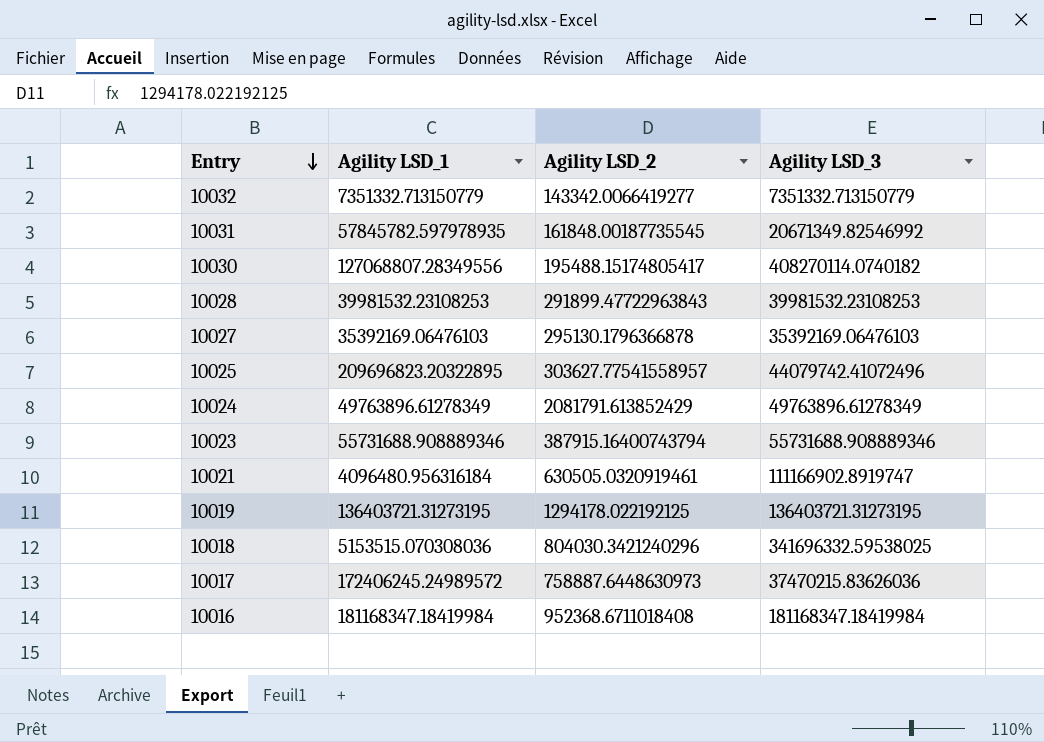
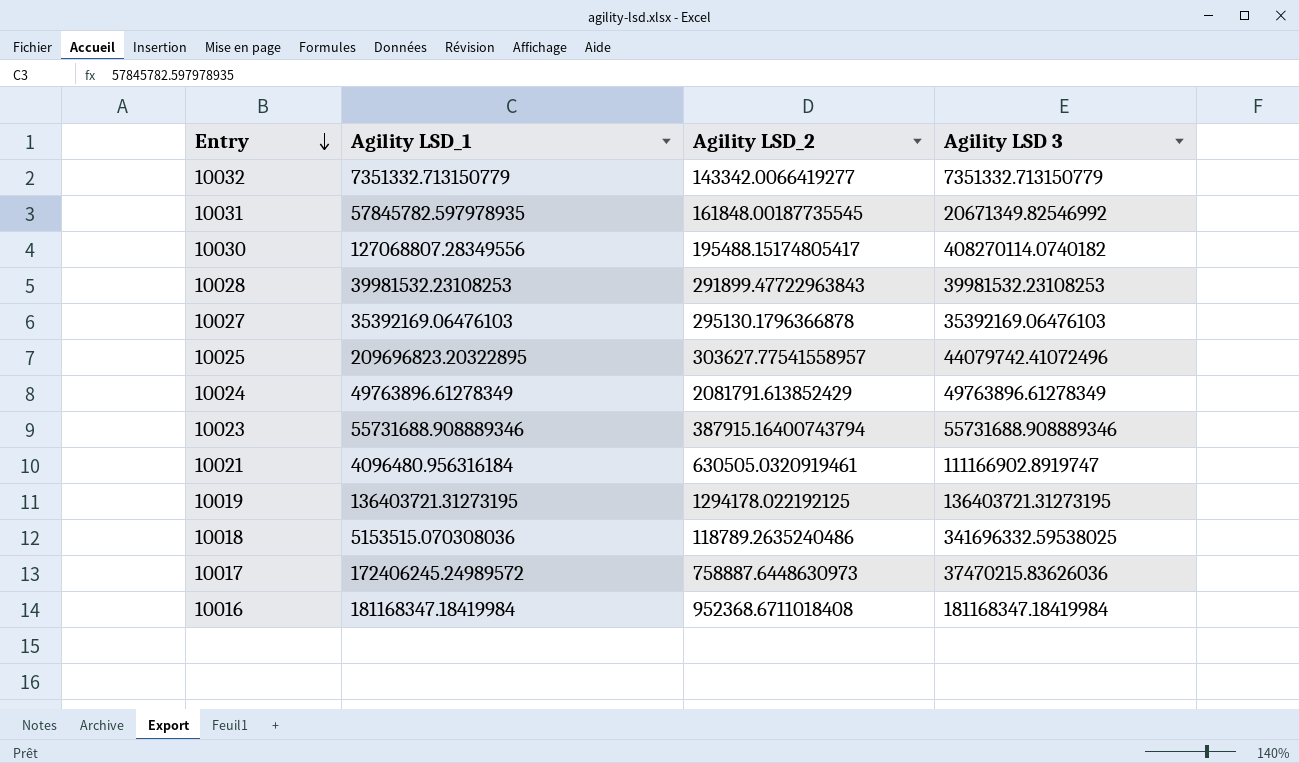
column name: Agility LSD_3 -> Agility LSD 3
10018 | Agility LSD_2: 804030.3421240296 -> 118789.2635240486

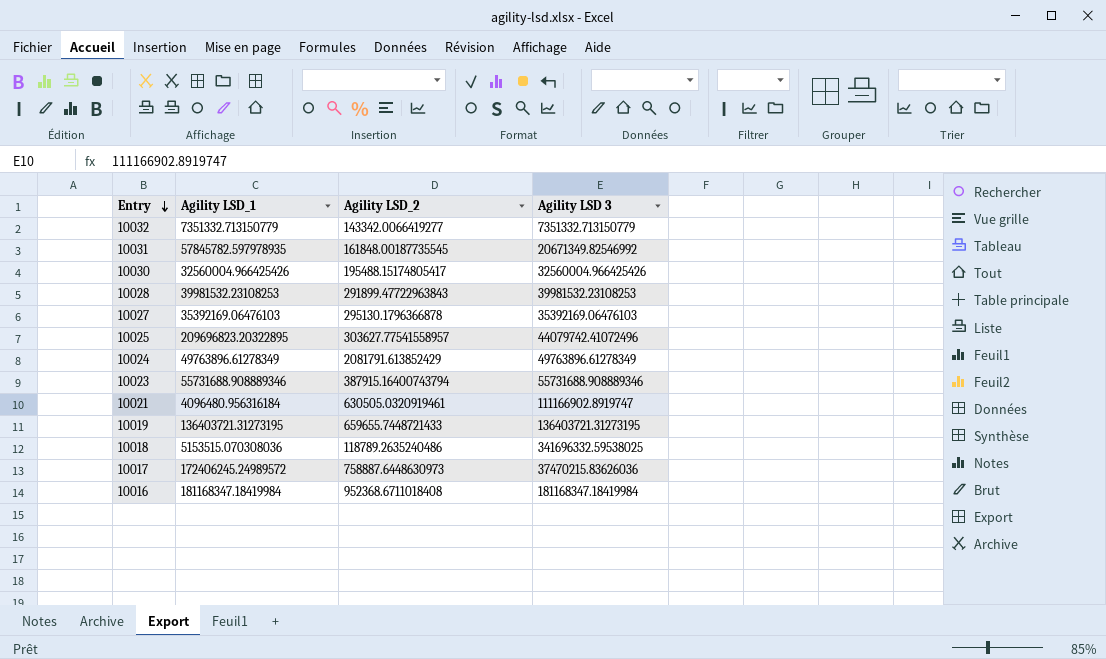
10030 | Agility LSD_1: 127068807.28349556 -> 32560004.966425426
10030 | Agility LSD 3: 408270114.0740182 -> 32560004.966425426
10019 | Agility LSD_2: 1294178.022192125 -> 659655.7448721433

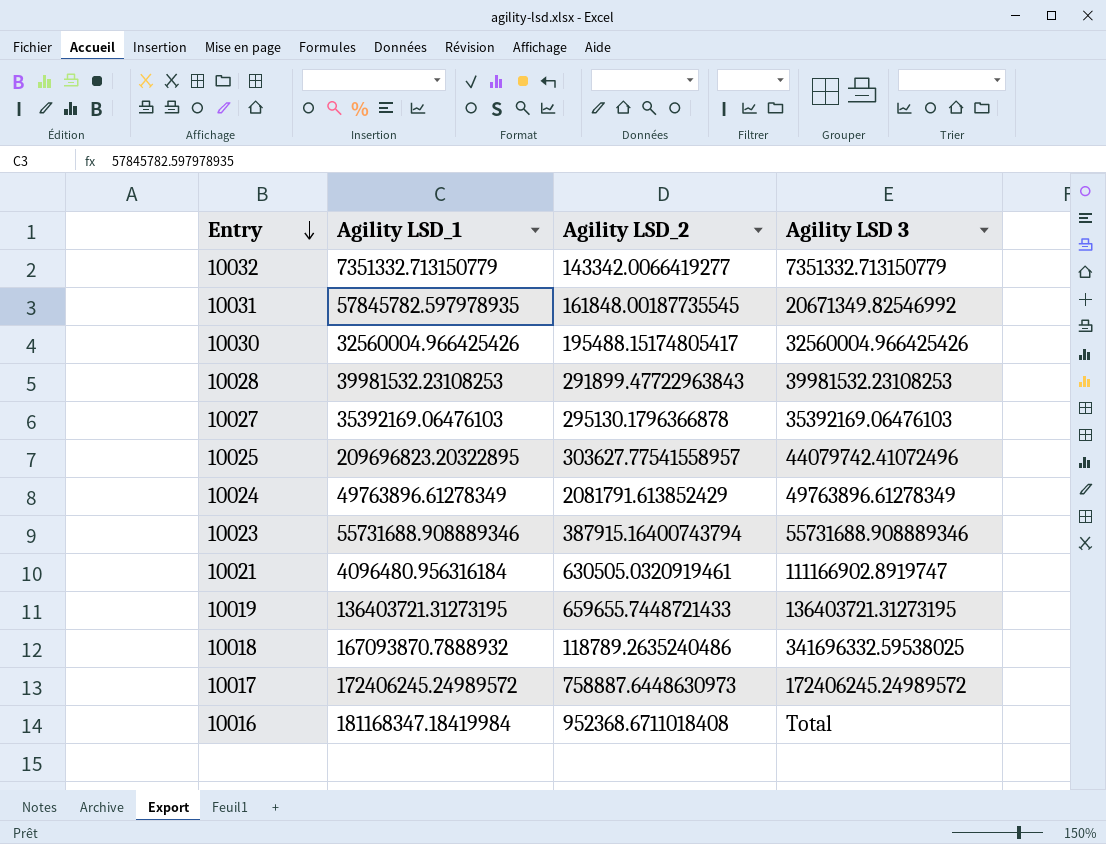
10018 | Agility LSD_1: 5153515.070308036 -> 167093870.7888932
10017 | Agility LSD 3: 37470215.83626036 -> 172406245.24989572
10016 | Agility LSD 3: 181168347.18419984 -> Total

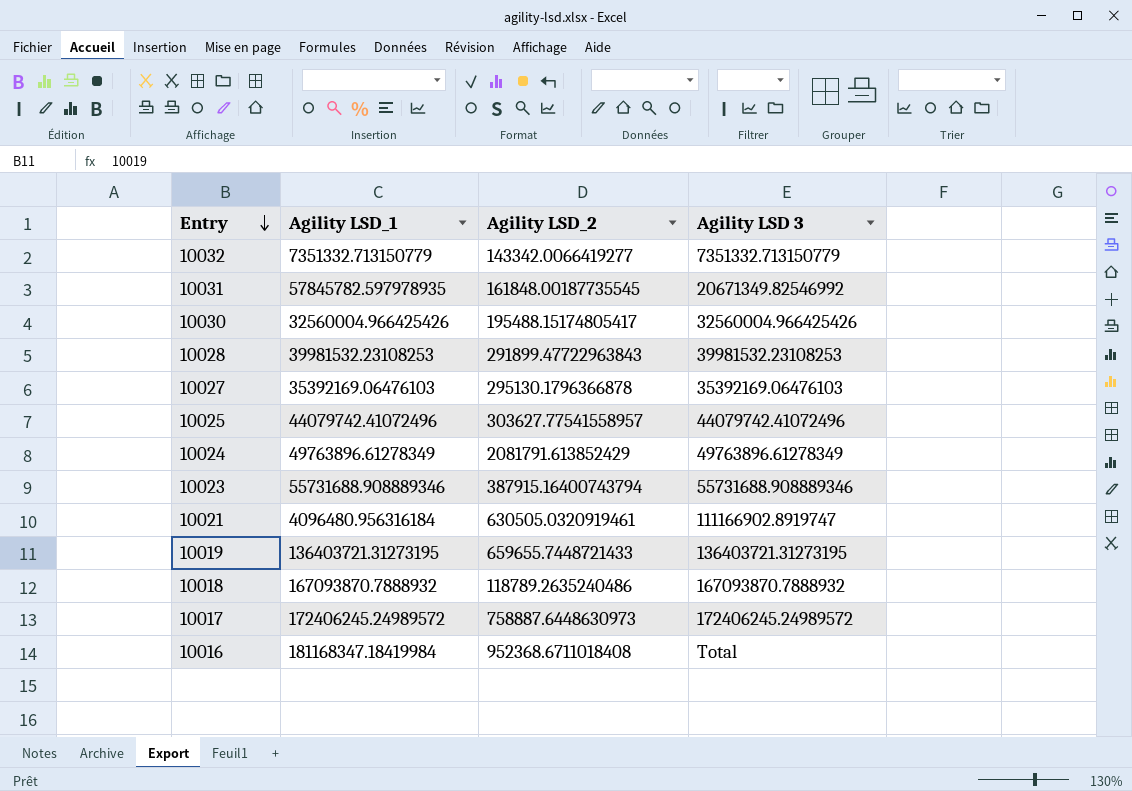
10025 | Agility LSD_1: 209696823.20322895 -> 44079742.41072496
10018 | Agility LSD 3: 341696332.59538025 -> 167093870.7888932

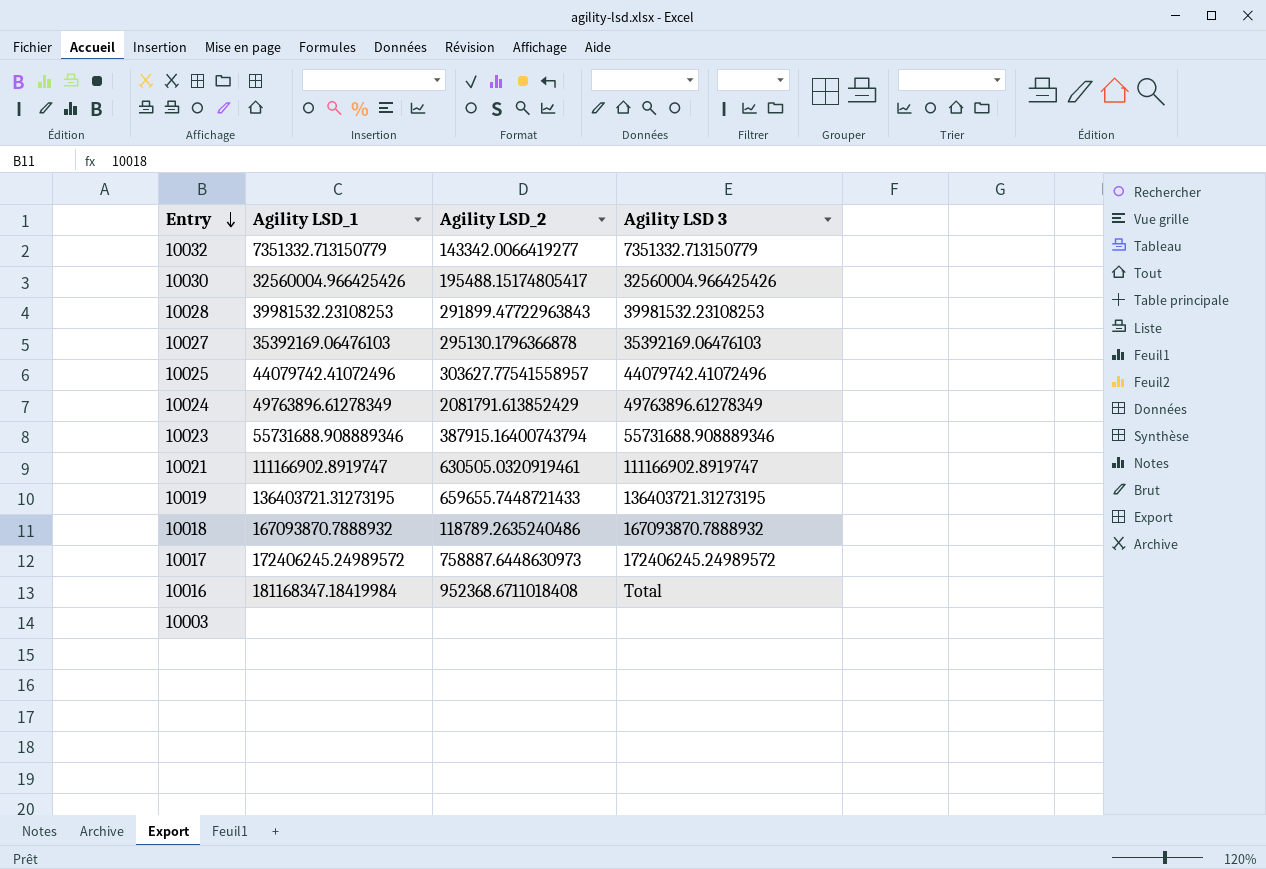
row 10031: 57845782.597978935 | 161848.00187735545 | 20671349.82546992 -> none
10021 | Agility LSD_1: 4096480.956316184 -> 111166902.8919747
row 10003: none -> none | none | none

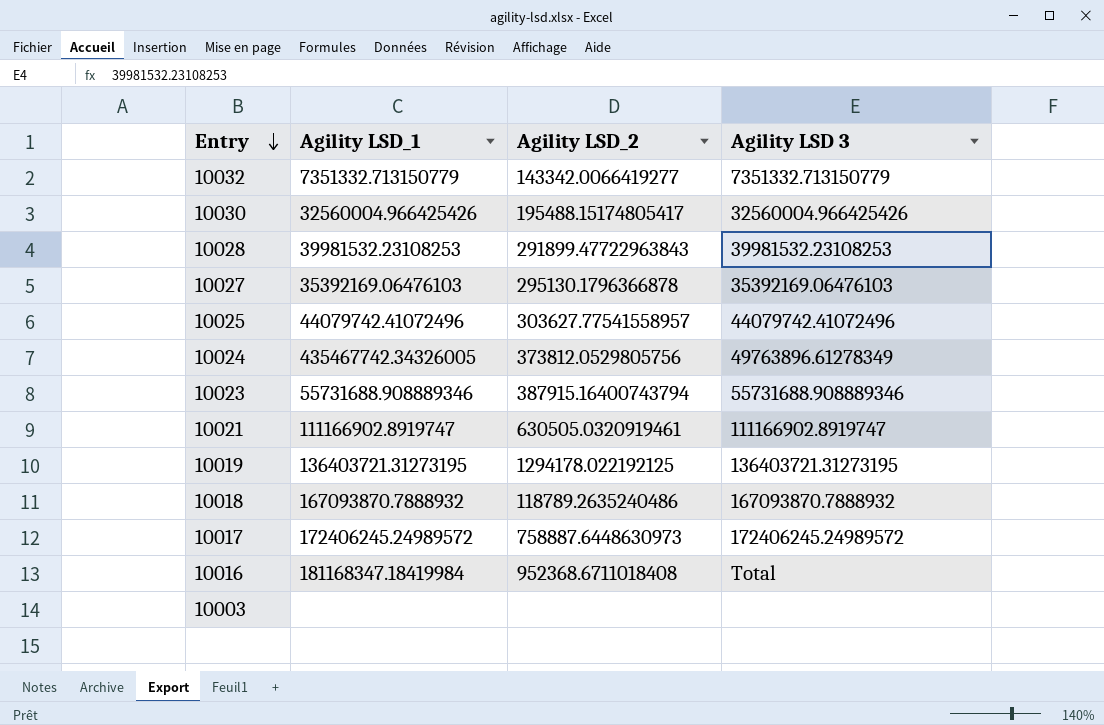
10024 | Agility LSD_1: 49763896.61278349 -> 435467742.34326005
10024 | Agility LSD_2: 2081791.613852429 -> 373812.0529805756
10019 | Agility LSD_2: 659655.7448721433 -> 1294178.022192125

